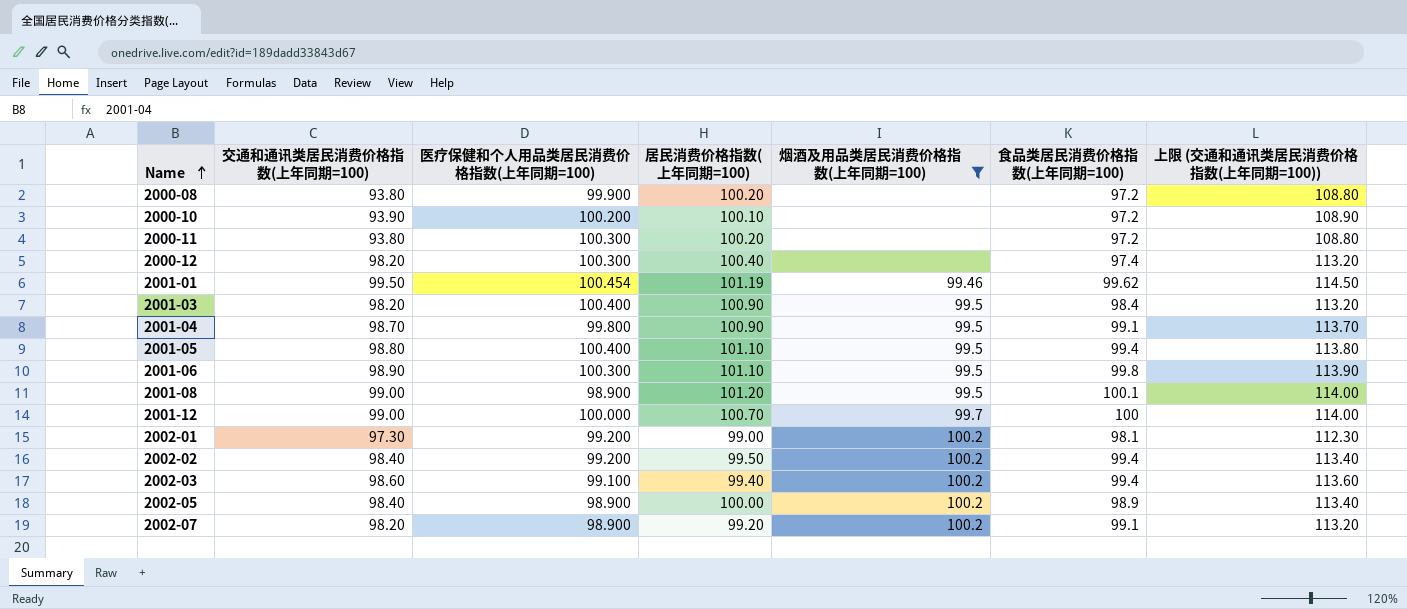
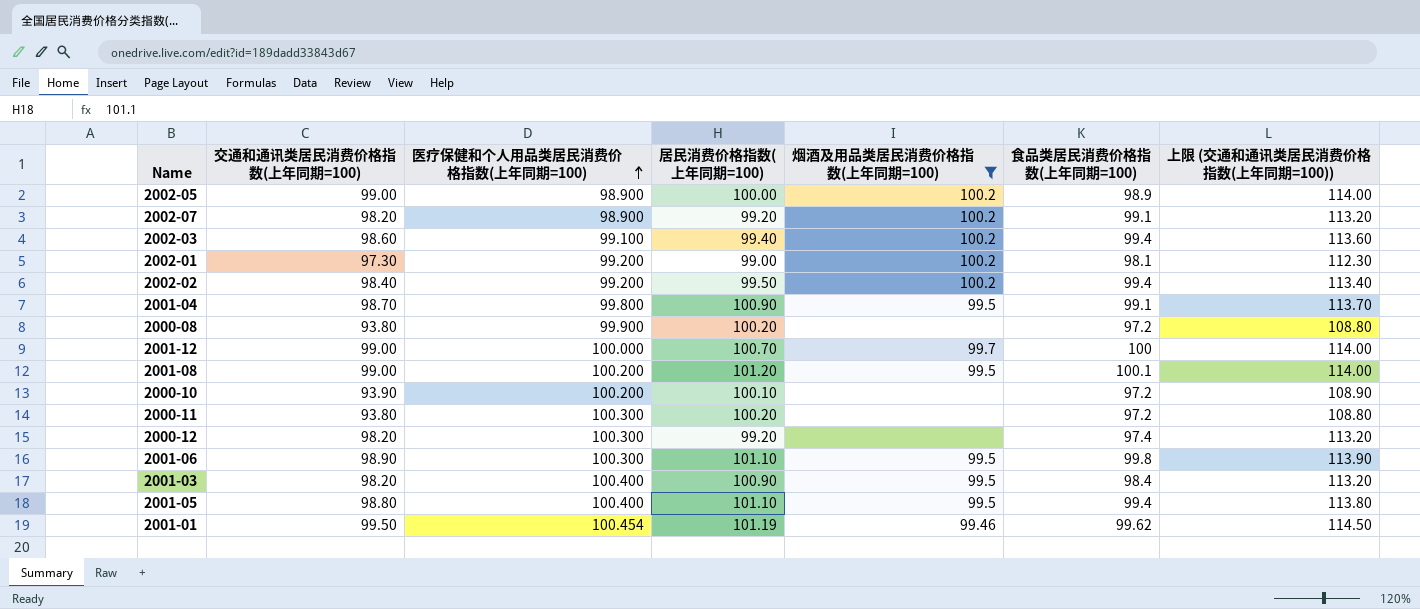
row order: Name ascending -> 医疗保健和个人用品类居民消费价格指数(上年同期=100) ascending
2002-05 | 交通和通讯类居民消费价格指数(上年同期=100): 98.40 -> 99.00
2002-05 | 上限 (交通和通讯类居民消费价格指数(上年同期=100)): 113.40 -> 114.00
2001-08 | 医疗保健和个人用品类居民消费价格指数(上年同期=100): 98.900 -> 100.200
2000-12 | 居民消费价格指数(上年同期=100): 100.40 -> 99.20

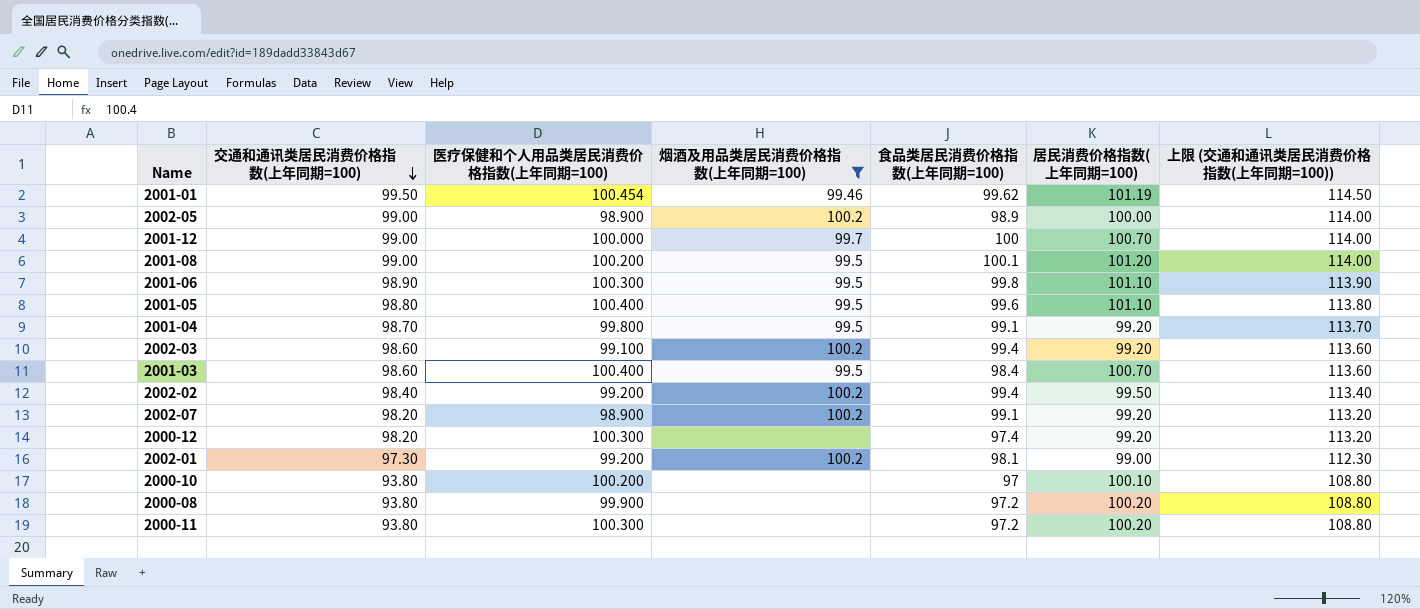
row order: 医疗保健和个人用品类居民消费价格指数(上年同期=100) ascending -> 交通和通讯类居民消费价格指数(上年同期=100) descending
column 居民消费价格指数(上年同期=100) | position: 4 -> 6
2001-05 | 食品类居民消费价格指数(上年同期=100): 99.4 -> 99.6
2001-04 | 居民消费价格指数(上年同期=100): 100.90 -> 99.20
2002-03 | 居民消费价格指数(上年同期=100): 99.40 -> 99.20
2001-03 | 交通和通讯类居民消费价格指数(上年同期=100): 98.20 -> 98.60
2001-03 | 居民消费价格指数(上年同期=100): 100.90 -> 100.70
2001-03 | 上限 (交通和通讯类居民消费价格指数(上年同期=100)): 113.20 -> 113.60
2000-10 | 交通和通讯类居民消费价格指数(上年同期=100): 93.90 -> 93.80
2000-10 | 食品类居民消费价格指数(上年同期=100): 97.2 -> 97
2000-10 | 上限 (交通和通讯类居民消费价格指数(上年同期=100)): 108.90 -> 108.80

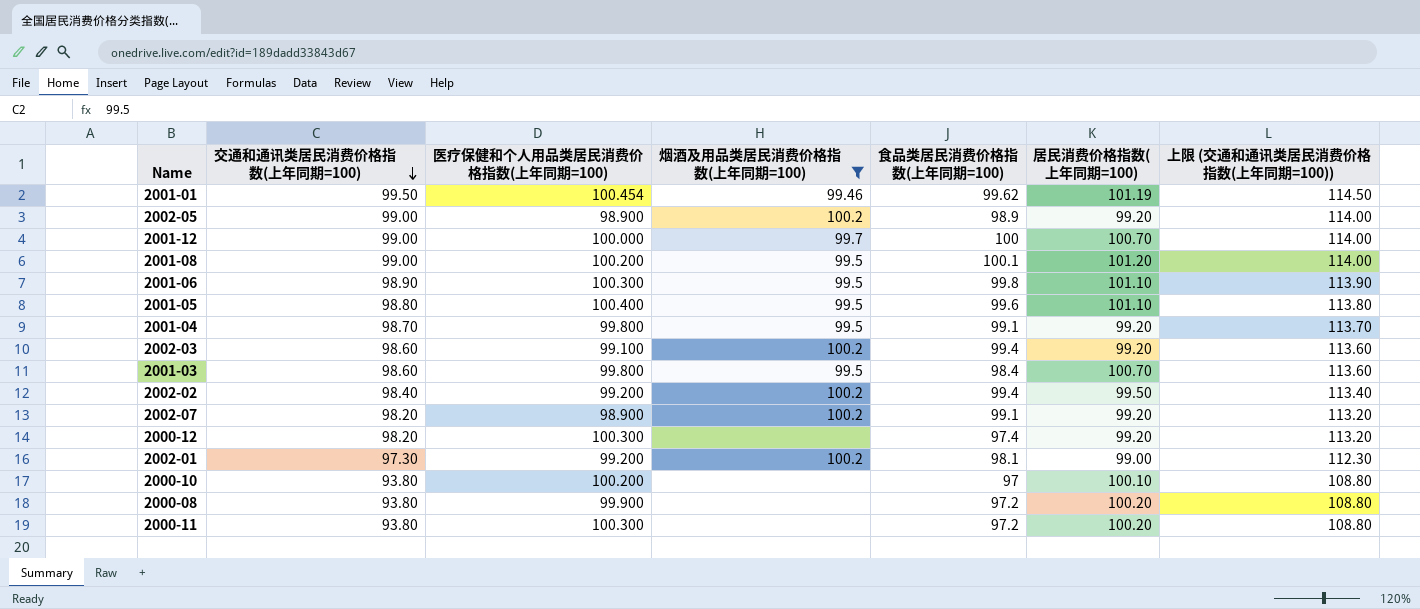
2002-05 | 居民消费价格指数(上年同期=100): 100.00 -> 99.20
2001-03 | 医疗保健和个人用品类居民消费价格指数(上年同期=100): 100.400 -> 99.800

